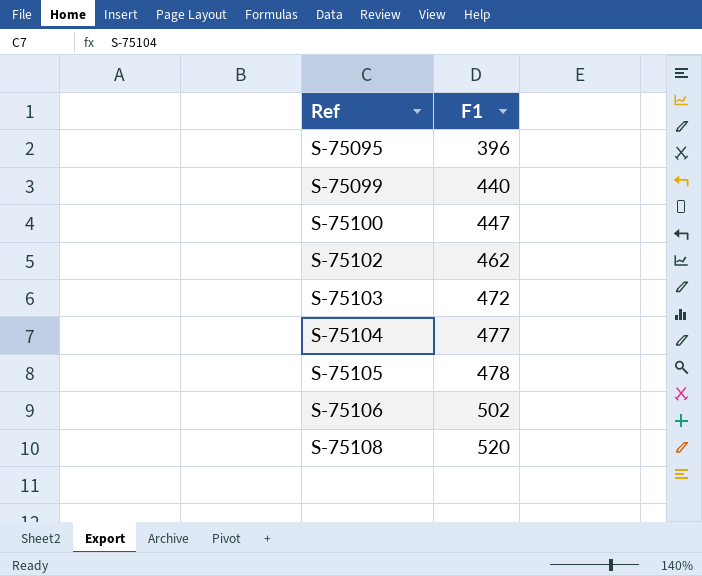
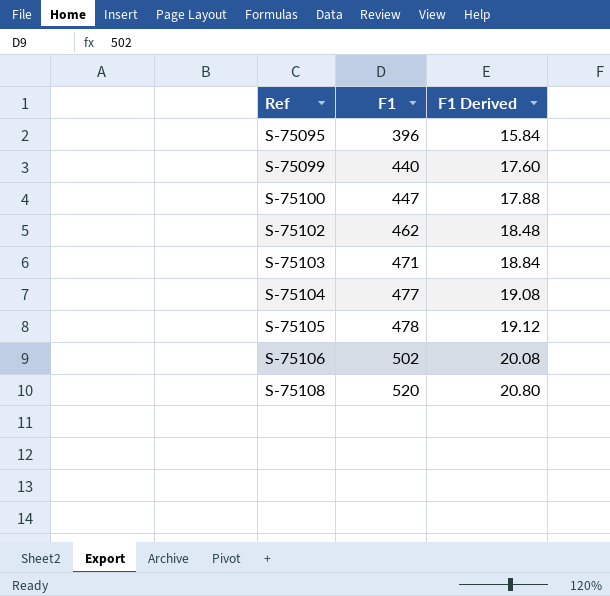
column F1 Derived | formula: none -> [F1] * 0.04
S-75103 | F1: 472 -> 471

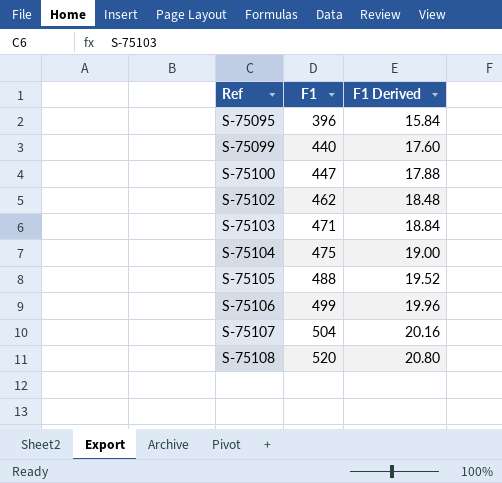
S-75104 | F1: 477 -> 475
S-75104 | F1 Derived: 19.08 -> 19.00
S-75105 | F1: 478 -> 488
S-75105 | F1 Derived: 19.12 -> 19.52
S-75106 | F1: 502 -> 499
S-75106 | F1 Derived: 20.08 -> 19.96
row S-75107: none -> 504 | 20.16

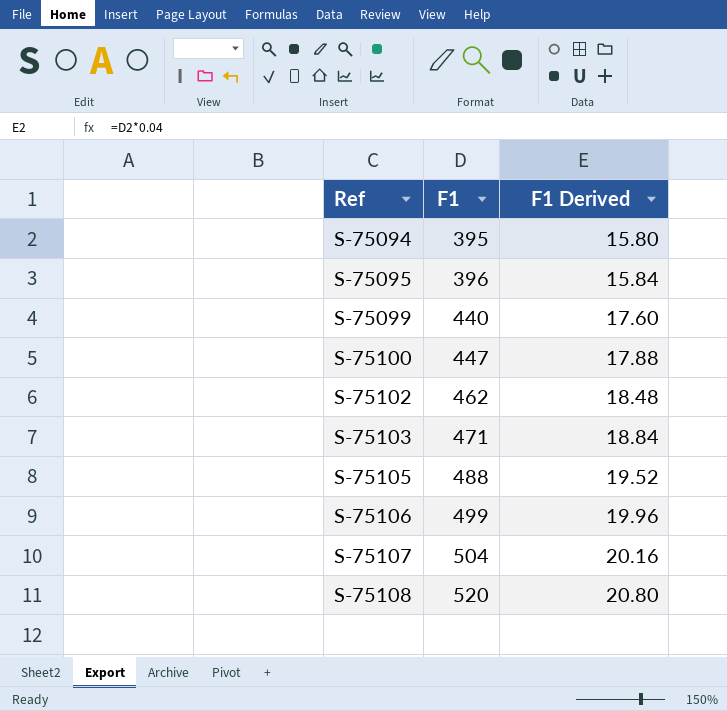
row S-75104: 475 | 19.00 -> none
row S-75094: none -> 395 | 15.80

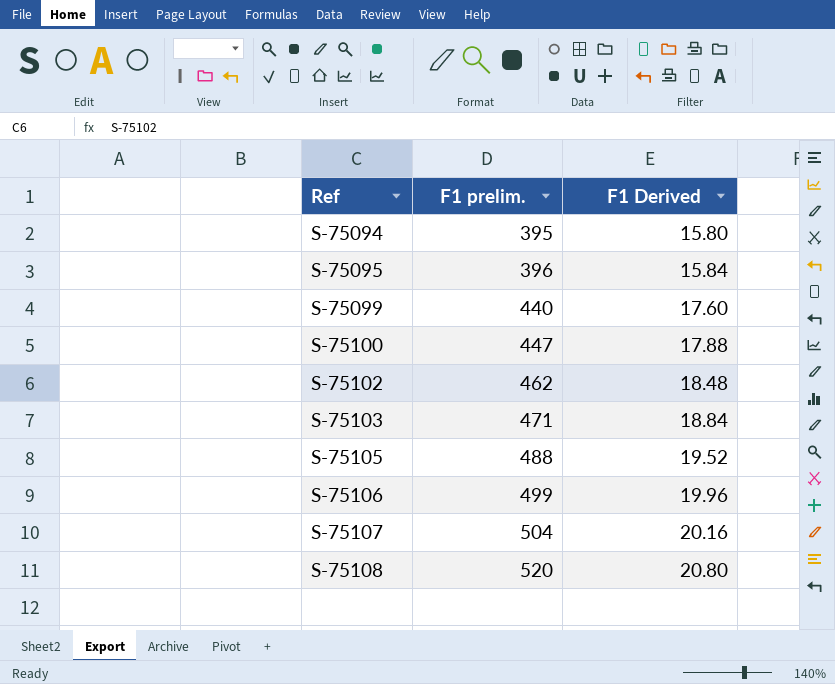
column name: F1 -> F1 prelim.

